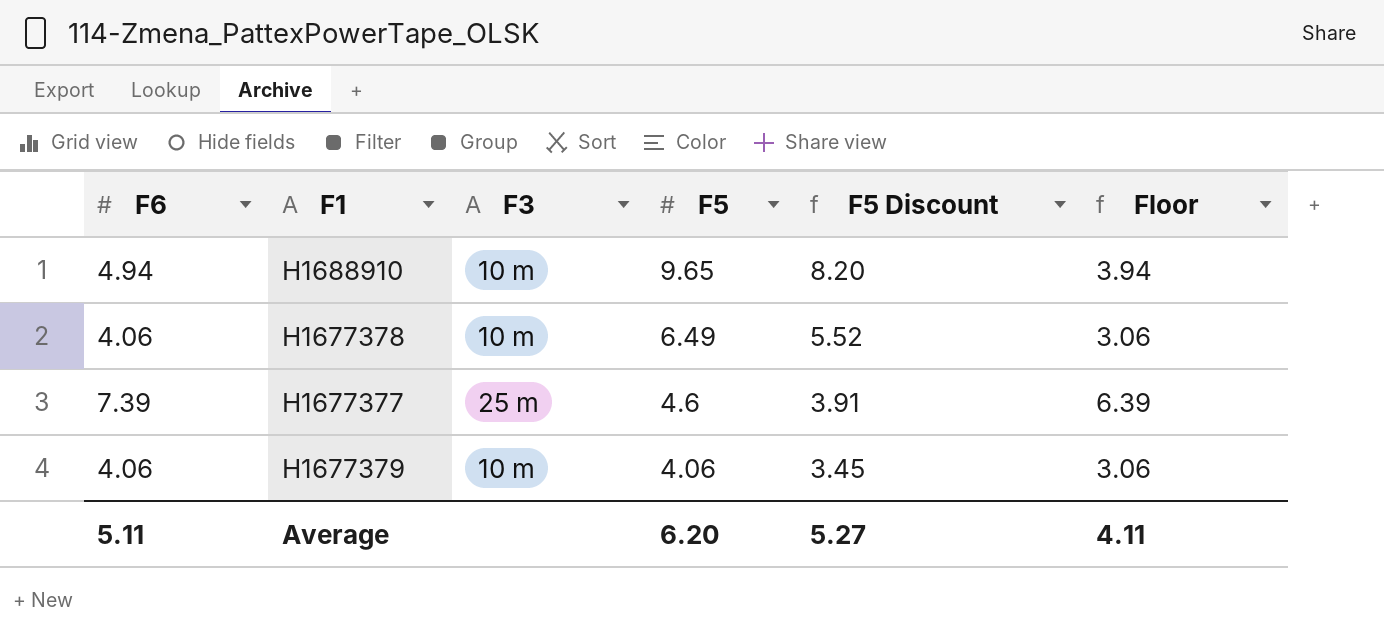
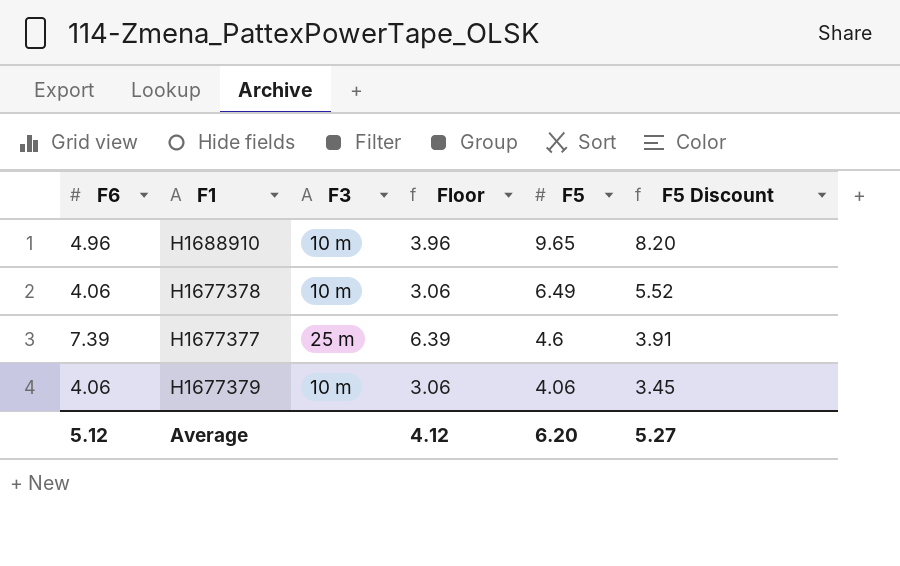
column Floor | position: 6 -> 4
H1688910 | F6: 4.94 -> 4.96
H1688910 | Floor: 3.94 -> 3.96
Average | F6: 5.11 -> 5.12
Average | Floor: 4.11 -> 4.12

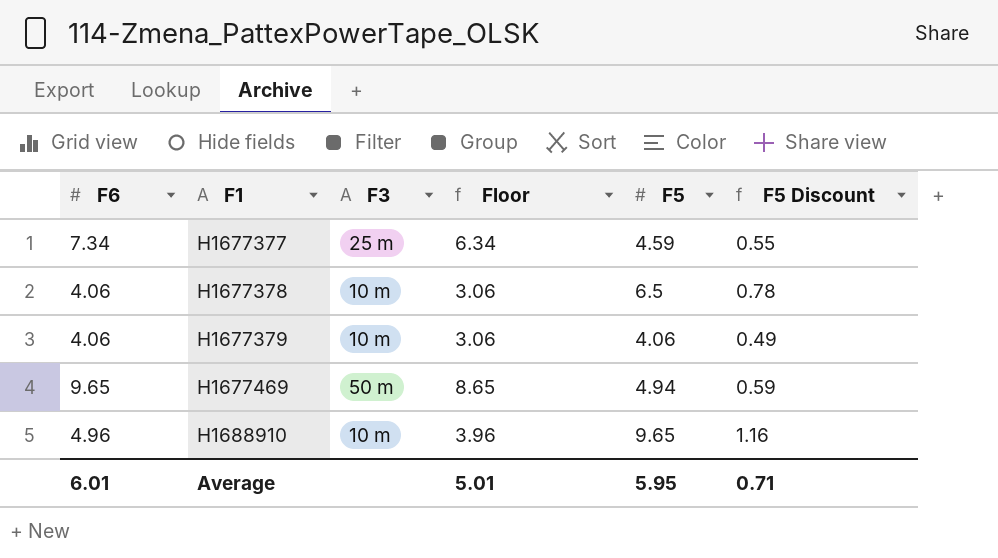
row order: F5 descending -> F1 ascending
column F5 Discount | formula: [F5] * 0.85 -> [F5] * 0.12
H1677377 | F6: 7.39 -> 7.34
H1677377 | Floor: 6.39 -> 6.34
H1677377 | F5: 4.6 -> 4.59
H1677378 | F5: 6.49 -> 6.5
row H1677469: none -> 9.65 | 50 m | 8.65 | 4.94 | 0.59
Average | F6: 5.12 -> 6.01
Average | Floor: 4.12 -> 5.01
Average | F5: 6.20 -> 5.95
Average | F5 Discount: 5.27 -> 0.71

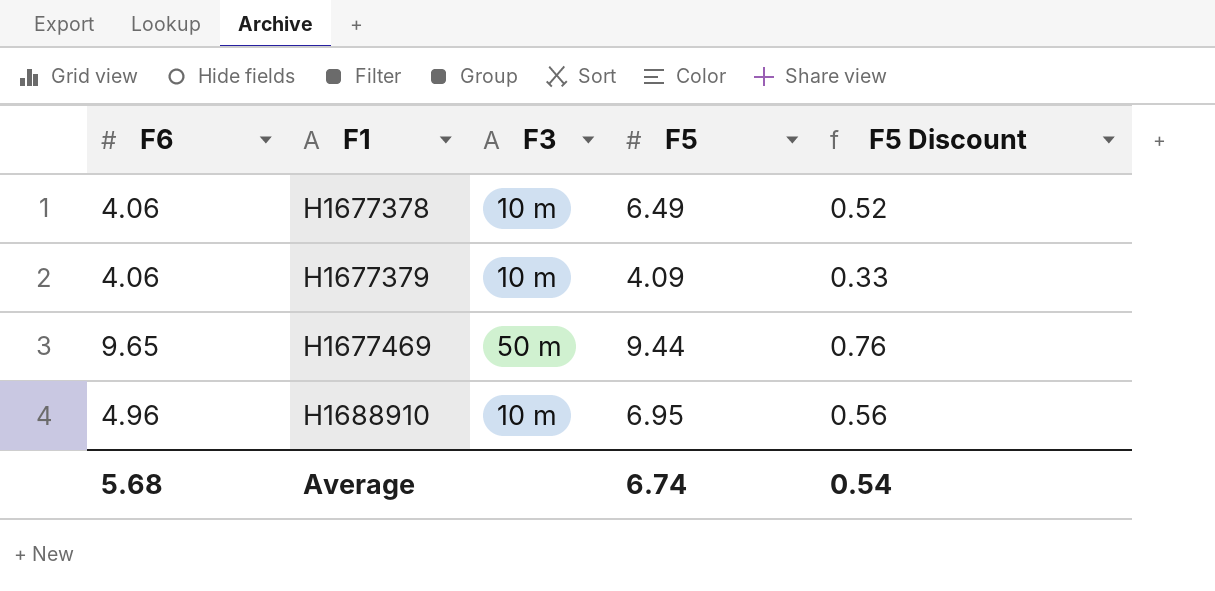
column Floor | formula: [F6] - 1 -> none
column F5 Discount | formula: [F5] * 0.12 -> [F5] * 0.08
row H1677377: 7.34 | 25 m | 6.34 | 4.59 | 0.55 -> none
H1677378 | F5: 6.5 -> 6.49
H1677379 | F5: 4.06 -> 4.09
H1677469 | F5: 4.94 -> 9.44
H1688910 | F5: 9.65 -> 6.95
Average | F6: 6.01 -> 5.68
Average | F5: 5.95 -> 6.74
Average | F5 Discount: 0.71 -> 0.54

